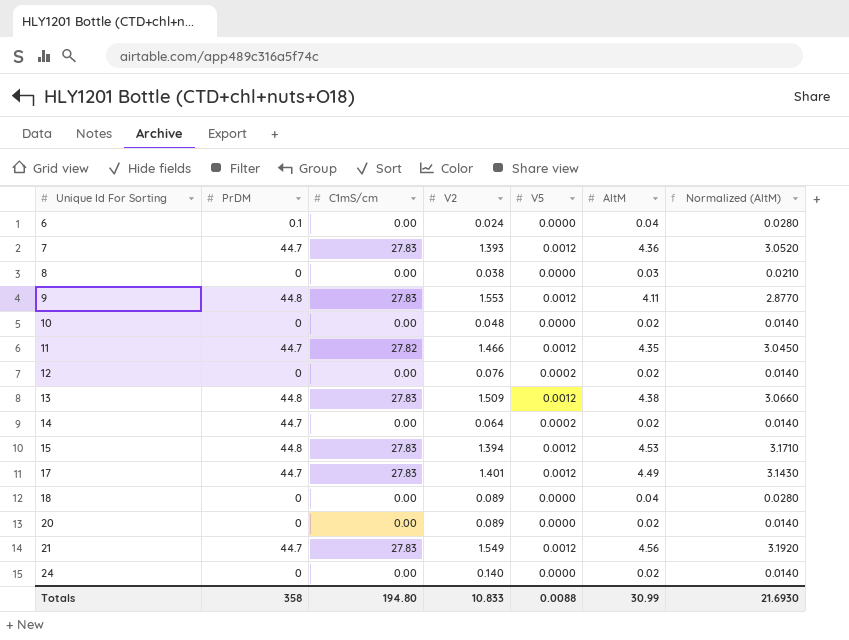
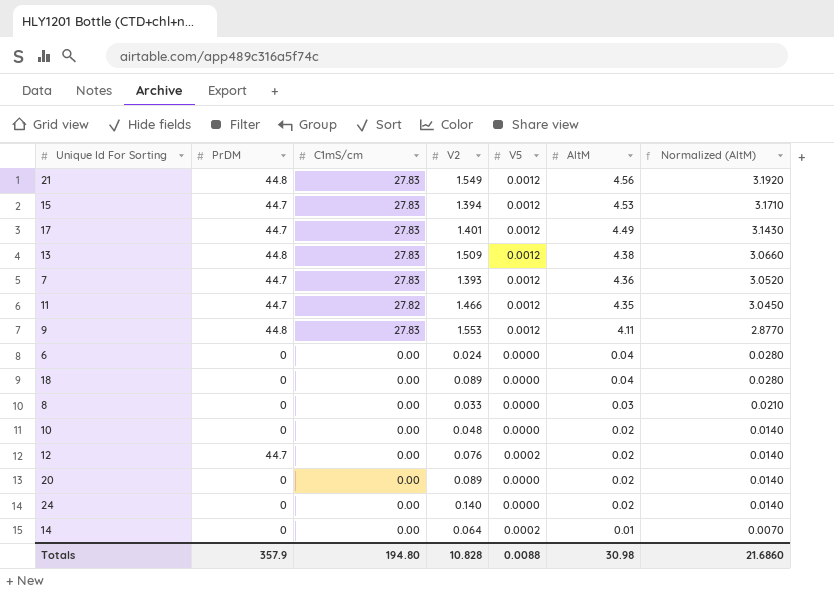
row order: Unique Id For Sorting ascending -> AltM descending
21 | PrDM: 44.7 -> 44.8
15 | PrDM: 44.8 -> 44.7
6 | PrDM: 0.1 -> 0
8 | V2: 0.038 -> 0.033
12 | PrDM: 0 -> 44.7
14 | PrDM: 44.7 -> 0
14 | AltM: 0.02 -> 0.01
14 | Normalized (AltM): 0.0140 -> 0.0070
Totals | PrDM: 358 -> 357.9
Totals | V2: 10.833 -> 10.828
Totals | AltM: 30.99 -> 30.98
Totals | Normalized (AltM): 21.6930 -> 21.6860

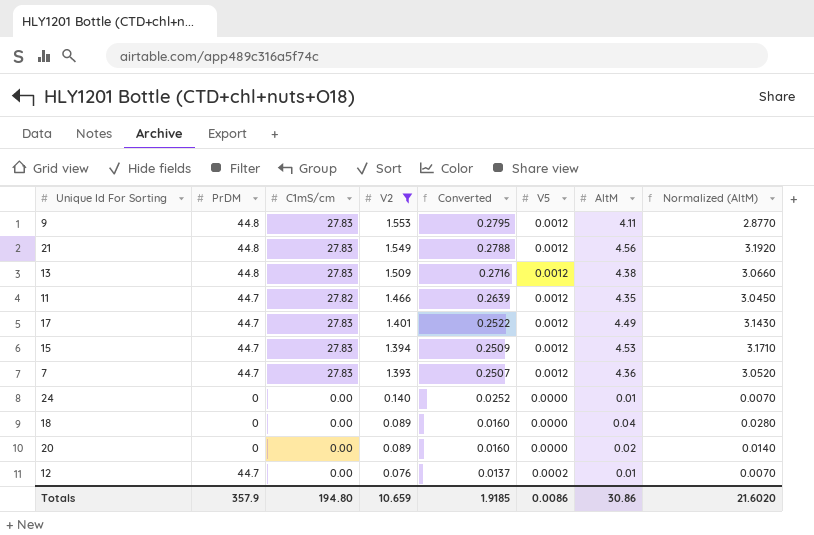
filter: none -> V2 >= 0.076
row order: AltM descending -> V2 descending
column Converted | formula: none -> [V2] * 0.18
24 | AltM: 0.02 -> 0.01
24 | Normalized (AltM): 0.0140 -> 0.0070
12 | AltM: 0.02 -> 0.01
12 | Normalized (AltM): 0.0140 -> 0.0070
Totals | V2: 10.828 -> 10.659
Totals | V5: 0.0088 -> 0.0086
Totals | AltM: 30.98 -> 30.86
Totals | Normalized (AltM): 21.6860 -> 21.6020

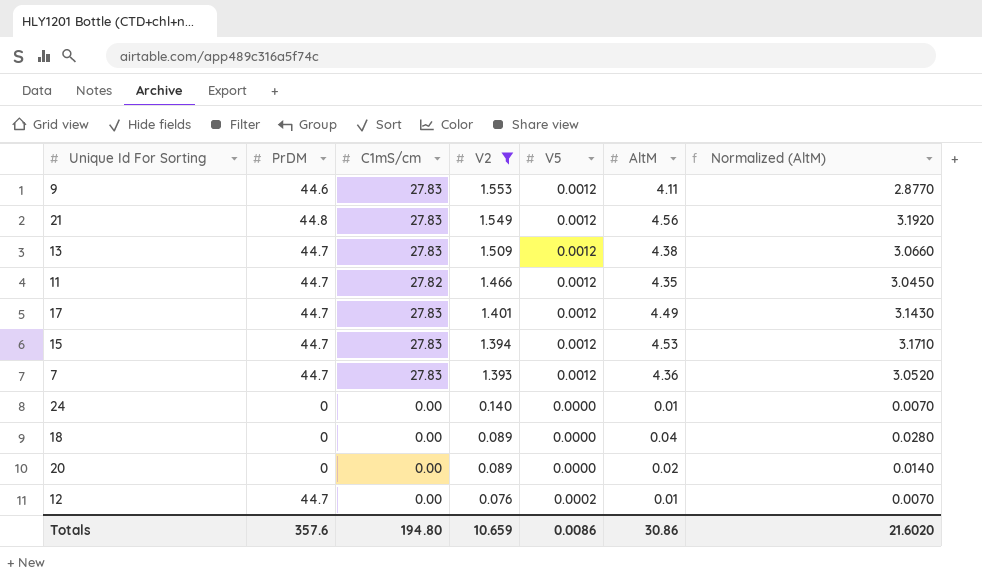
column Converted | formula: [V2] * 0.18 -> none
9 | PrDM: 44.8 -> 44.6
13 | PrDM: 44.8 -> 44.7
Totals | PrDM: 357.9 -> 357.6

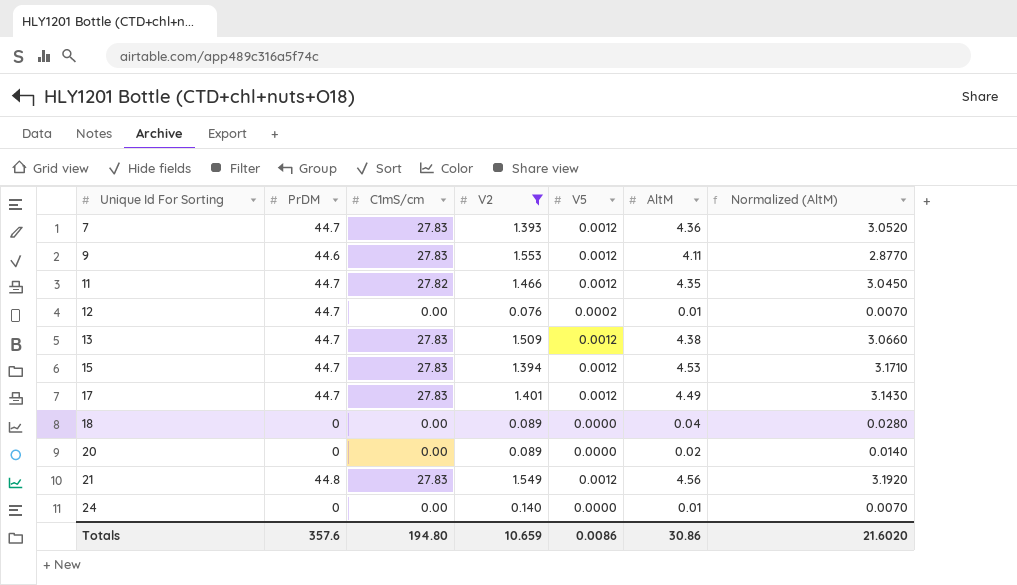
row order: V2 descending -> Unique Id For Sorting ascending

